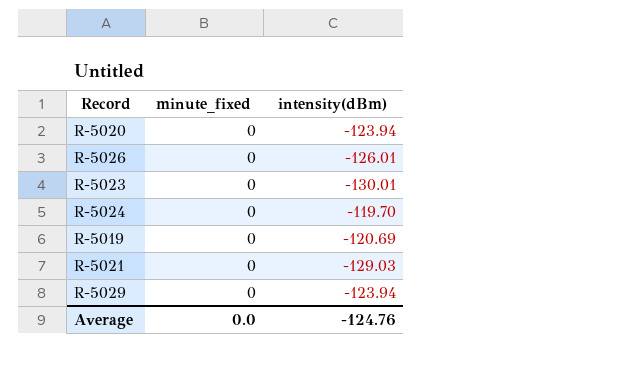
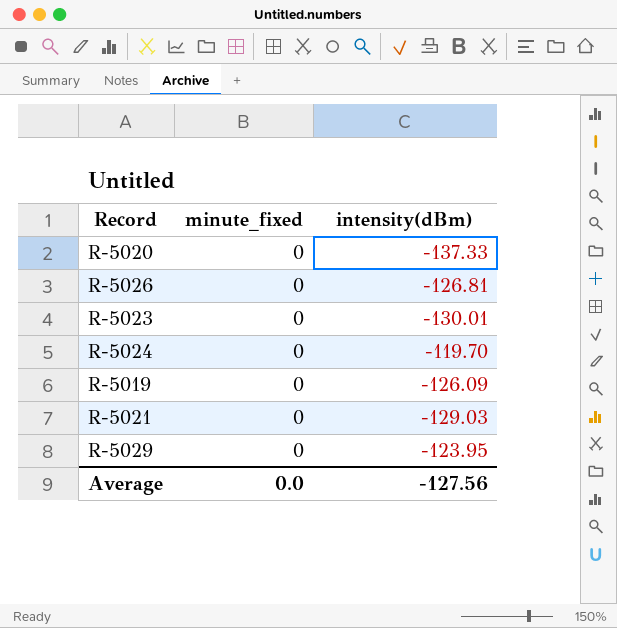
R-5020 | intensity(dBm): -123.94 -> -137.33
R-5026 | intensity(dBm): -126.01 -> -126.81
R-5019 | intensity(dBm): -120.69 -> -126.09
R-5029 | intensity(dBm): -123.94 -> -123.95
Average | intensity(dBm): -124.76 -> -127.56

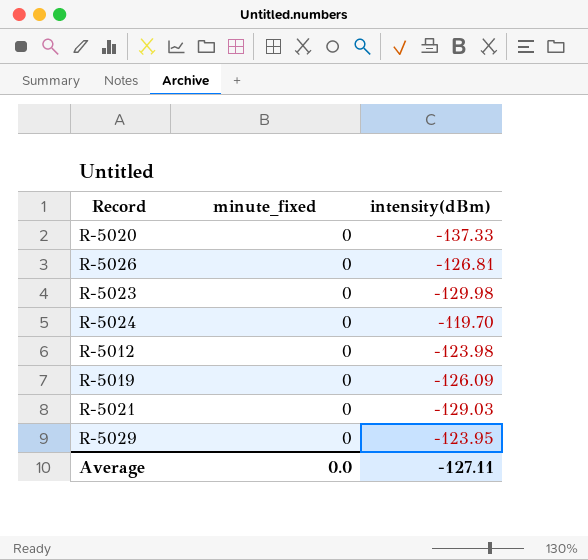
R-5023 | intensity(dBm): -130.01 -> -129.98
row R-5012: none -> 0 | -123.98
Average | intensity(dBm): -127.56 -> -127.11

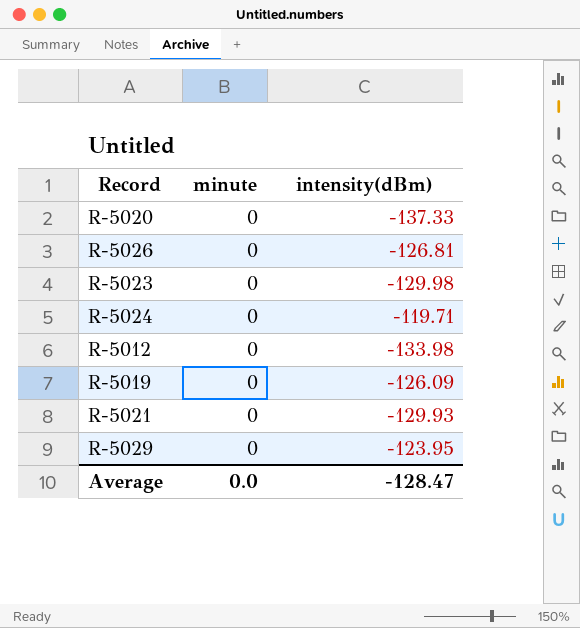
column name: minute_fixed -> minute
R-5024 | intensity(dBm): -119.70 -> -119.71
R-5012 | intensity(dBm): -123.98 -> -133.98
R-5021 | intensity(dBm): -129.03 -> -129.93
Average | intensity(dBm): -127.11 -> -128.47

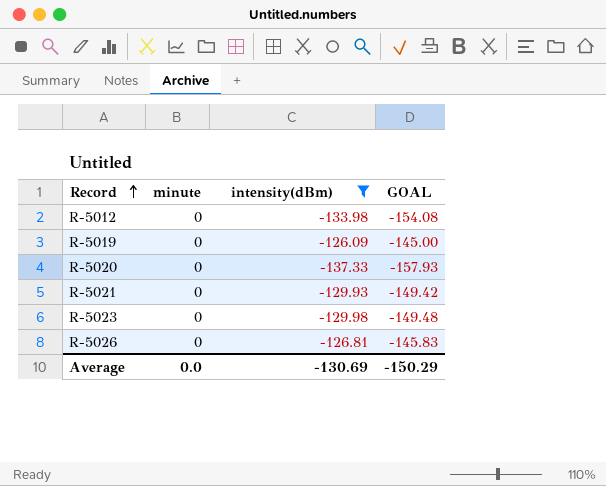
filter: none -> intensity(dBm) <= -126.09
row order: none -> Record ascending
column GOAL | formula: none -> [intensity(dBm)] * 1.15
Average | intensity(dBm): -128.47 -> -130.69

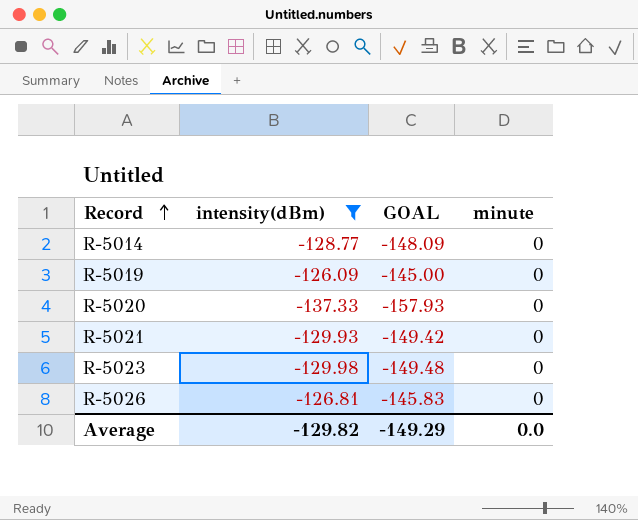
column minute | position: 2 -> 4
row R-5012: 0 | -133.98 | -154.08 -> none
row R-5014: none -> -128.77 | -148.09 | 0
Average | intensity(dBm): -130.69 -> -129.82
Average | GOAL: -150.29 -> -149.29

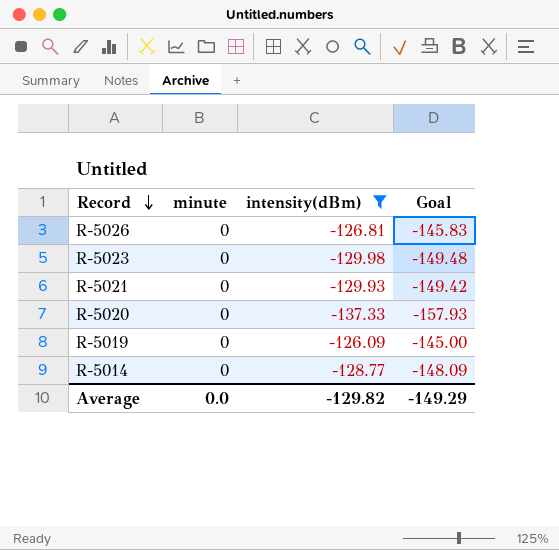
row order: Record ascending -> Record descending
column minute | position: 4 -> 2
column name: GOAL -> Goal

